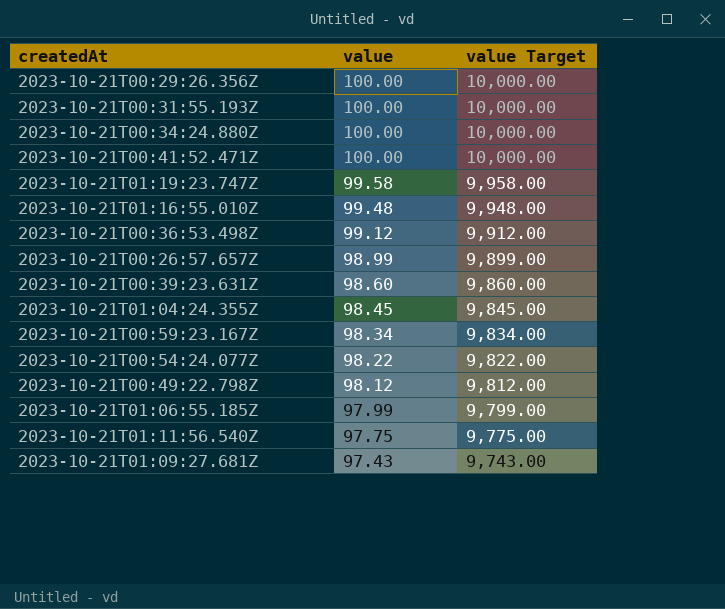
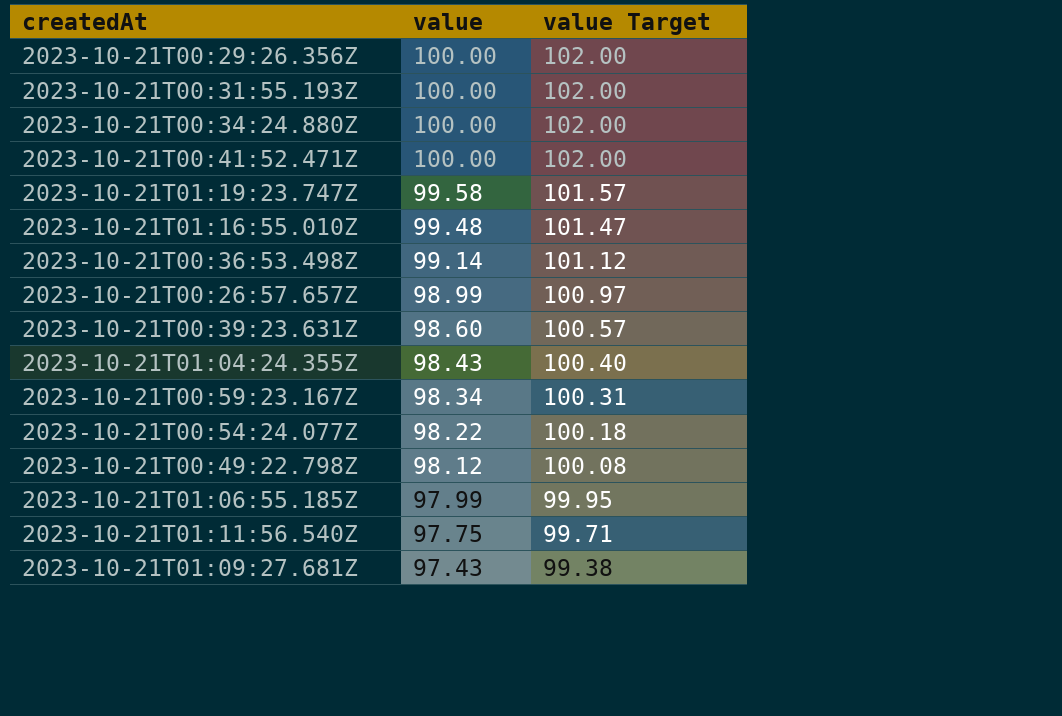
column value Target | formula: [value] * 100 -> [value] * 1.02
2023-10-21T00:36:53.498Z | value: 99.12 -> 99.14
2023-10-21T01:04:24.355Z | value: 98.45 -> 98.43

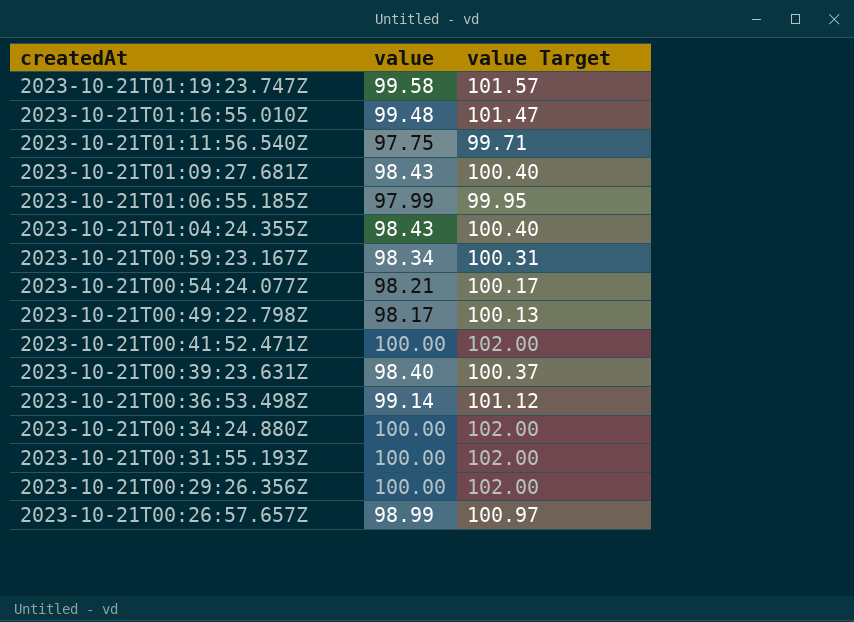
row order: value descending -> createdAt descending
2023-10-21T01:09:27.681Z | value: 97.43 -> 98.43
2023-10-21T01:09:27.681Z | value Target: 99.38 -> 100.40
2023-10-21T00:54:24.077Z | value: 98.22 -> 98.21
2023-10-21T00:54:24.077Z | value Target: 100.18 -> 100.17
2023-10-21T00:49:22.798Z | value: 98.12 -> 98.17
2023-10-21T00:49:22.798Z | value Target: 100.08 -> 100.13
2023-10-21T00:39:23.631Z | value: 98.60 -> 98.40
2023-10-21T00:39:23.631Z | value Target: 100.57 -> 100.37

